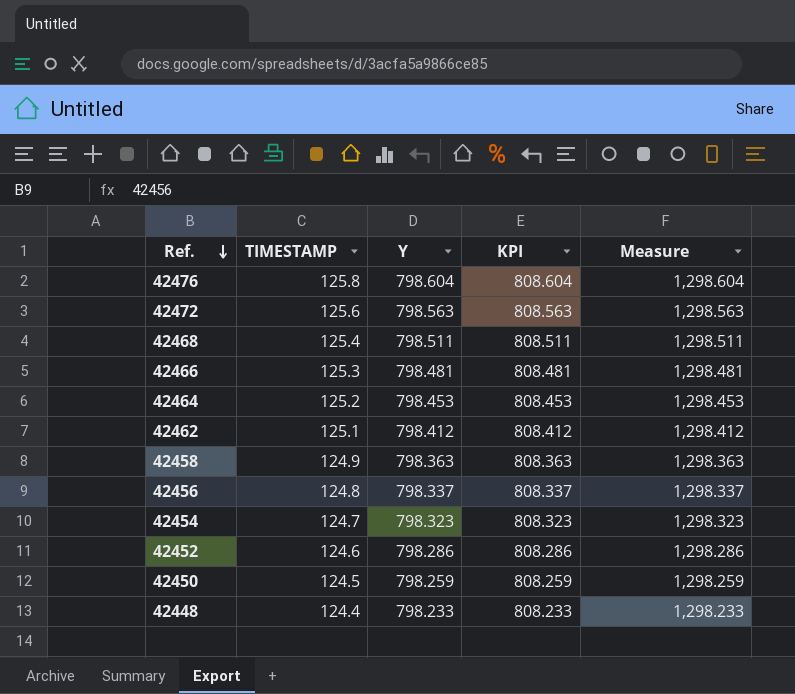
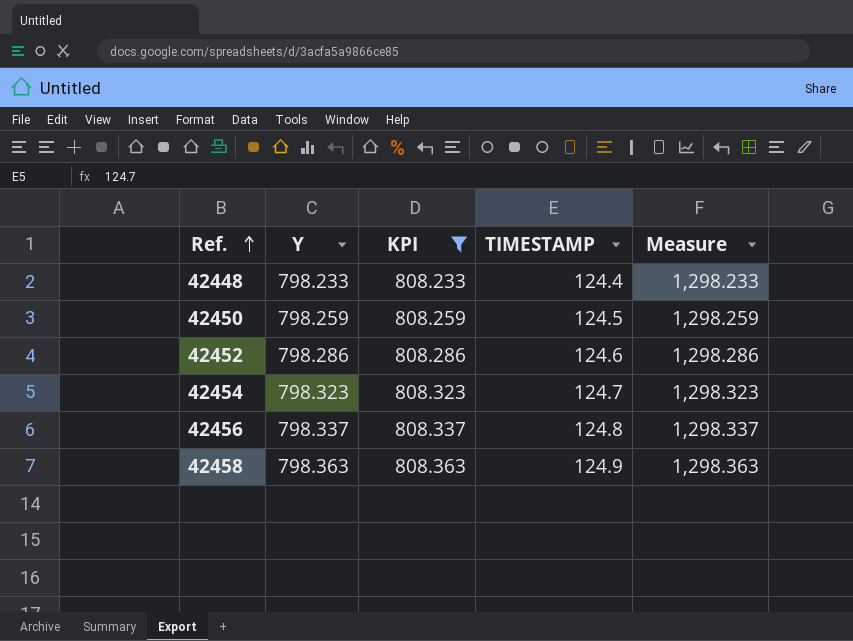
filter: none -> KPI <= 808.363
row order: Ref. descending -> Ref. ascending
column TIMESTAMP | position: 2 -> 4

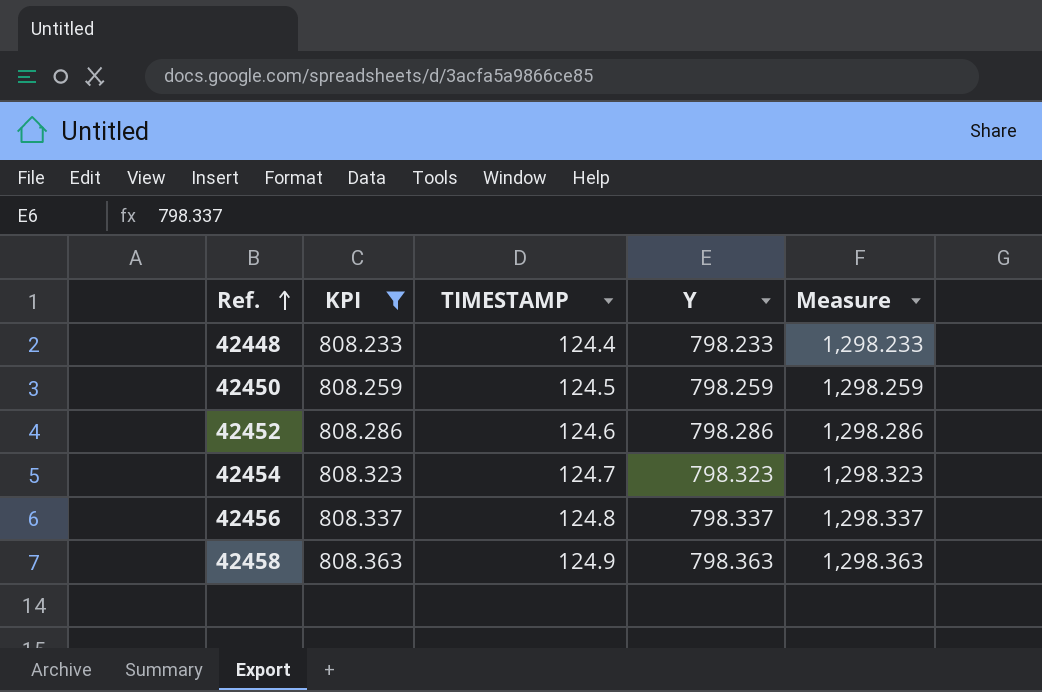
column Y | position: 2 -> 4

